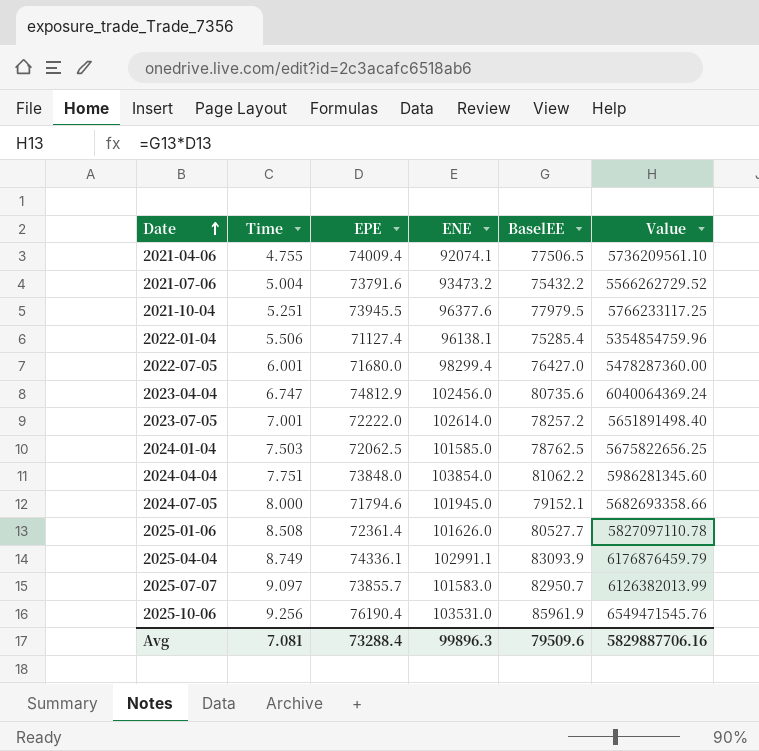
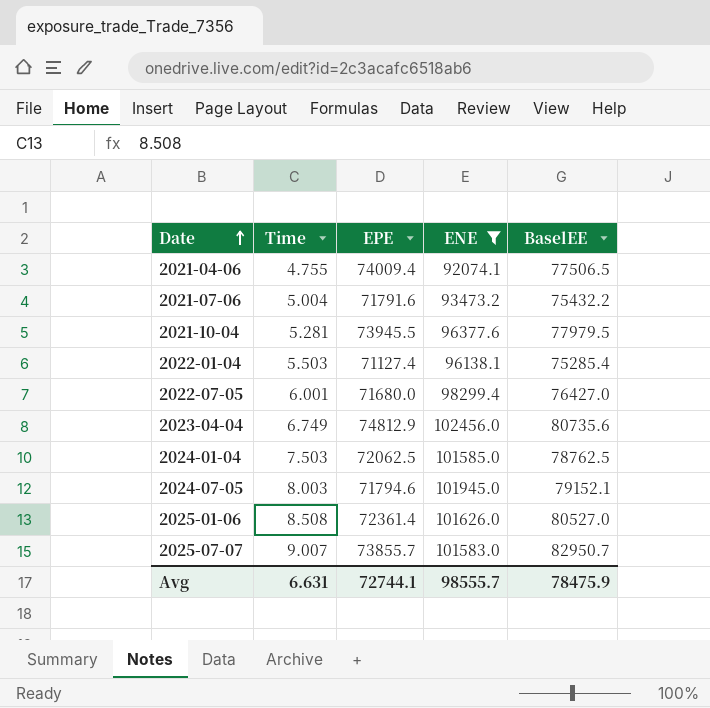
filter: none -> ENE <= 102456.0
column Value | formula: [EPE] * [BaselEE] -> none
2021-07-06 | EPE: 73791.6 -> 71791.6
2021-10-04 | Time: 5.251 -> 5.281
2022-01-04 | Time: 5.506 -> 5.503
2023-04-04 | Time: 6.747 -> 6.749
2024-07-05 | Time: 8.000 -> 8.003
2025-01-06 | BaselEE: 80527.7 -> 80527.0
2025-07-07 | Time: 9.097 -> 9.007
Avg | Time: 7.081 -> 6.631
Avg | EPE: 73288.4 -> 72744.1
Avg | ENE: 99896.3 -> 98555.7
Avg | BaselEE: 79509.6 -> 78475.9

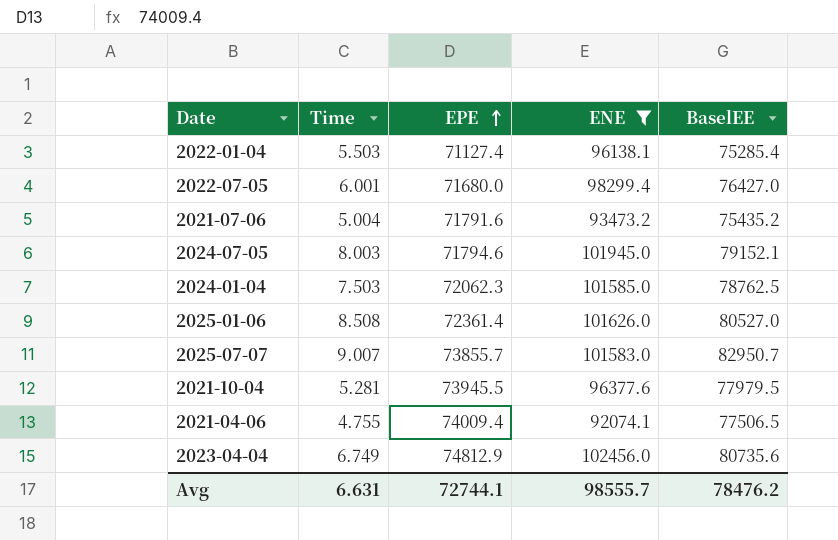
row order: Date ascending -> EPE ascending
2021-07-06 | BaselEE: 75432.2 -> 75435.2
2024-01-04 | EPE: 72062.5 -> 72062.3
Avg | BaselEE: 78475.9 -> 78476.2

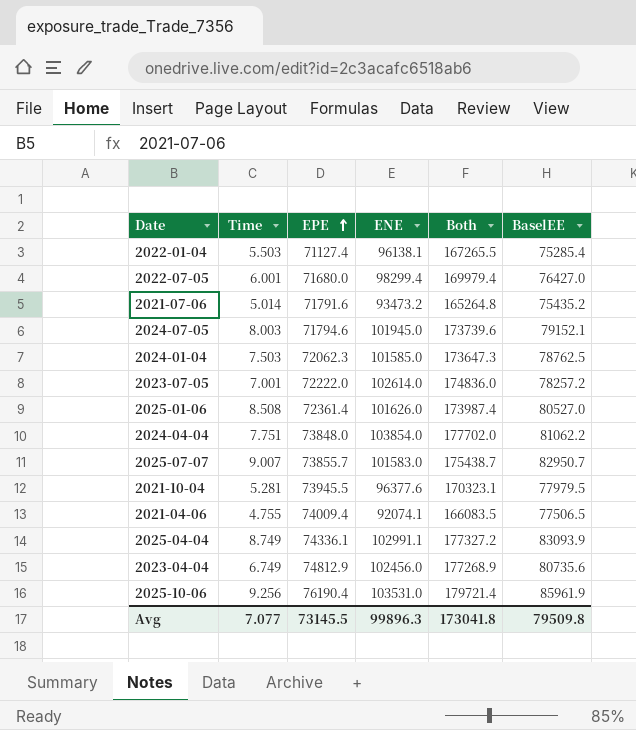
filter: ENE <= 102456.0 -> none
column Both | formula: none -> [EPE] + [ENE]
2021-07-06 | Time: 5.004 -> 5.014
Avg | Time: 6.631 -> 7.077
Avg | EPE: 72744.1 -> 73145.5
Avg | ENE: 98555.7 -> 99896.3
Avg | BaselEE: 78476.2 -> 79509.8

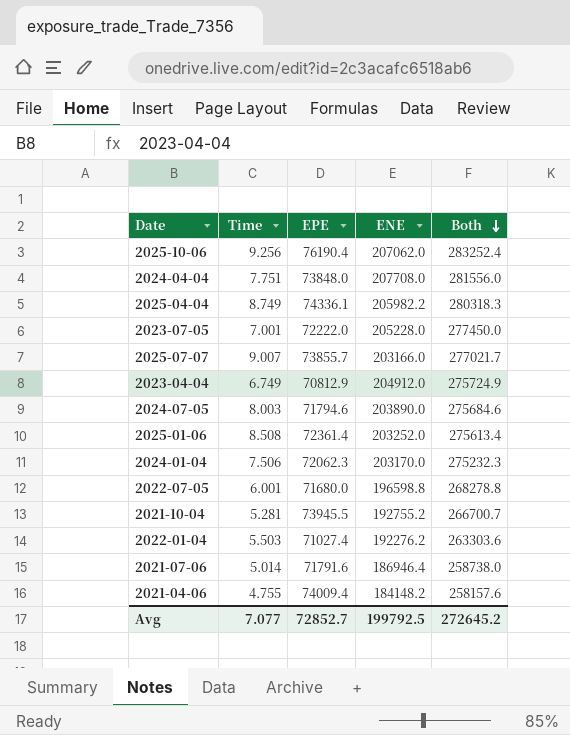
row order: EPE ascending -> Both descending
column BaselEE | position: 6 -> none
2025-10-06 | ENE: 103531.0 -> 207062.0
2025-10-06 | Both: 179721.4 -> 283252.4
2024-04-04 | ENE: 103854.0 -> 207708.0
2024-04-04 | Both: 177702.0 -> 281556.0
2025-04-04 | ENE: 102991.1 -> 205982.2
2025-04-04 | Both: 177327.2 -> 280318.3
2023-07-05 | ENE: 102614.0 -> 205228.0
2023-07-05 | Both: 174836.0 -> 277450.0
2025-07-07 | ENE: 101583.0 -> 203166.0
2025-07-07 | Both: 175438.7 -> 277021.7
2023-04-04 | EPE: 74812.9 -> 70812.9
2023-04-04 | ENE: 102456.0 -> 204912.0
2023-04-04 | Both: 177268.9 -> 275724.9
2024-07-05 | ENE: 101945.0 -> 203890.0
2024-07-05 | Both: 173739.6 -> 275684.6
2025-01-06 | ENE: 101626.0 -> 203252.0
2025-01-06 | Both: 173987.4 -> 275613.4
2024-01-04 | Time: 7.503 -> 7.506
2024-01-04 | ENE: 101585.0 -> 203170.0
2024-01-04 | Both: 173647.3 -> 275232.3
2022-07-05 | ENE: 98299.4 -> 196598.8
2022-07-05 | Both: 169979.4 -> 268278.8
2021-10-04 | ENE: 96377.6 -> 192755.2
2021-10-04 | Both: 170323.1 -> 266700.7
2022-01-04 | EPE: 71127.4 -> 71027.4
2022-01-04 | ENE: 96138.1 -> 192276.2
2022-01-04 | Both: 167265.5 -> 263303.6
2021-07-06 | ENE: 93473.2 -> 186946.4
2021-07-06 | Both: 165264.8 -> 258738.0
2021-04-06 | ENE: 92074.1 -> 184148.2
2021-04-06 | Both: 166083.5 -> 258157.6
Avg | EPE: 73145.5 -> 72852.7
Avg | ENE: 99896.3 -> 199792.5
Avg | Both: 173041.8 -> 272645.2

